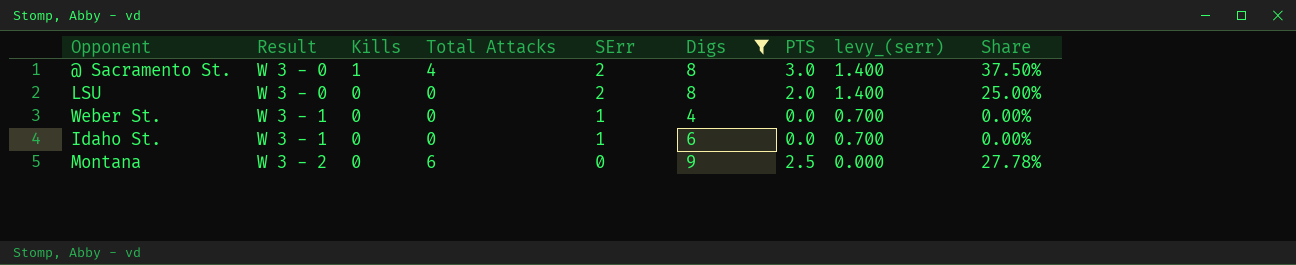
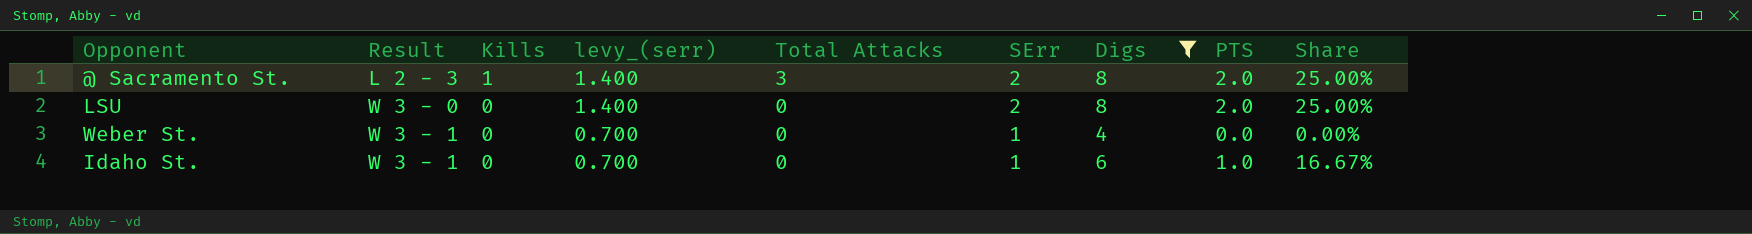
column levy_(serr) | position: 8 -> 4
row Montana: W 3 - 2 | 0 | 6 | 0 | 9 | 2.5 | 0.000 | 27.78% -> none
@ Sacramento St. | Result: W 3 - 0 -> L 2 - 3
@ Sacramento St. | Total Attacks: 4 -> 3
@ Sacramento St. | PTS: 3.0 -> 2.0
@ Sacramento St. | Share: 37.50% -> 25.00%
Idaho St. | PTS: 0.0 -> 1.0
Idaho St. | Share: 0.00% -> 16.67%

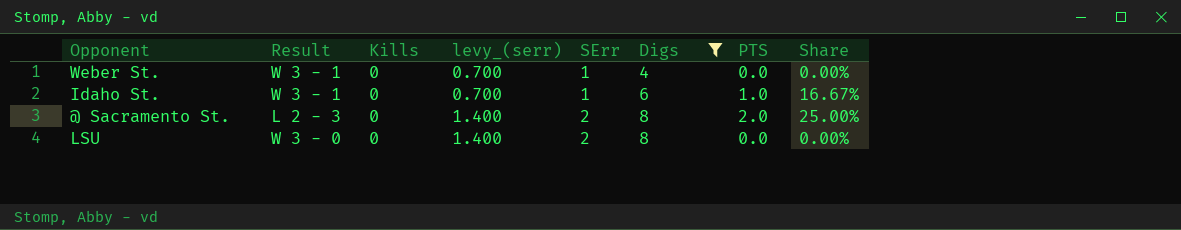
row order: Result ascending -> levy_(serr) ascending
column Total Attacks | position: 5 -> none
@ Sacramento St. | Kills: 1 -> 0
LSU | PTS: 2.0 -> 0.0
LSU | Share: 25.00% -> 0.00%

